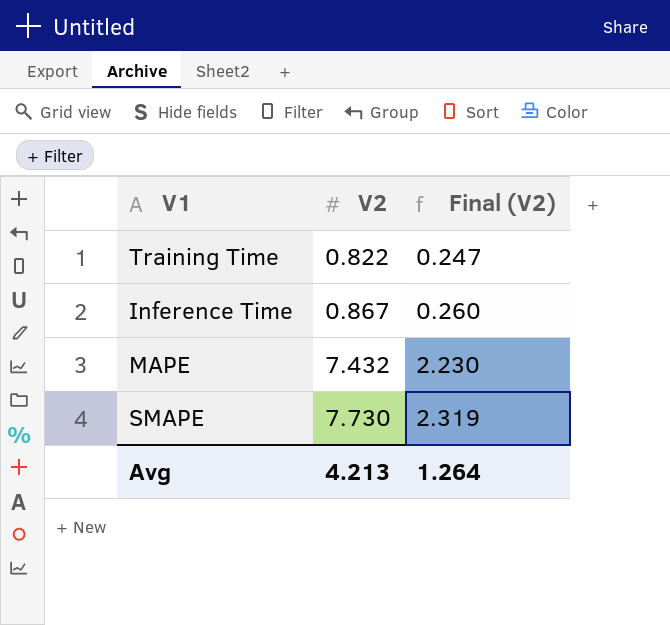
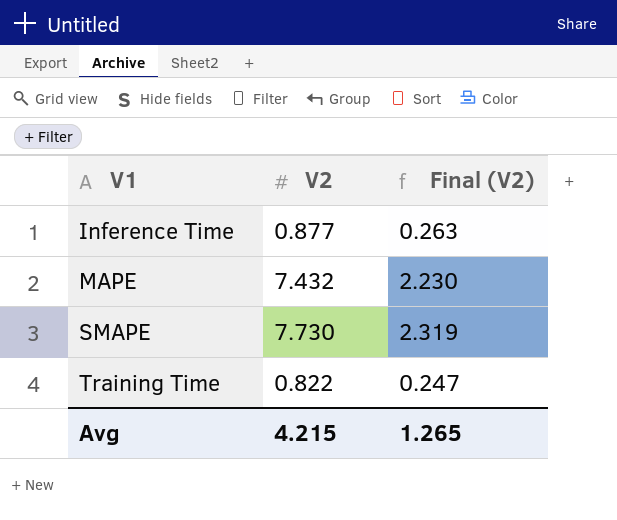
row order: V2 ascending -> V1 ascending
Inference Time | V2: 0.867 -> 0.877
Inference Time | Final (V2): 0.260 -> 0.263
Avg | V2: 4.213 -> 4.215
Avg | Final (V2): 1.264 -> 1.265

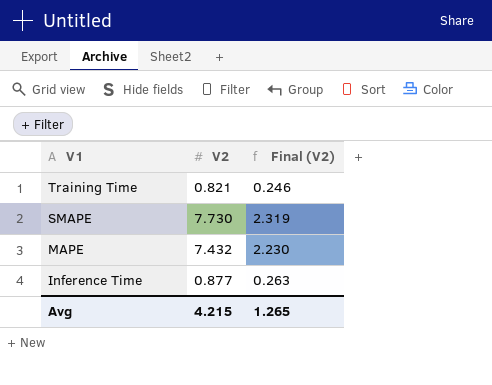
row order: V1 ascending -> V1 descending
Training Time | V2: 0.822 -> 0.821
Training Time | Final (V2): 0.247 -> 0.246

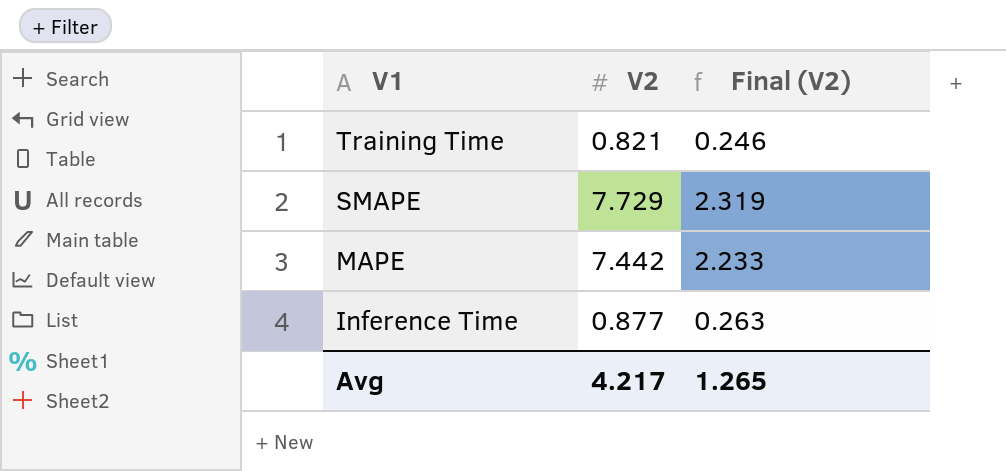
SMAPE | V2: 7.730 -> 7.729
MAPE | V2: 7.432 -> 7.442
MAPE | Final (V2): 2.230 -> 2.233
Avg | V2: 4.215 -> 4.217

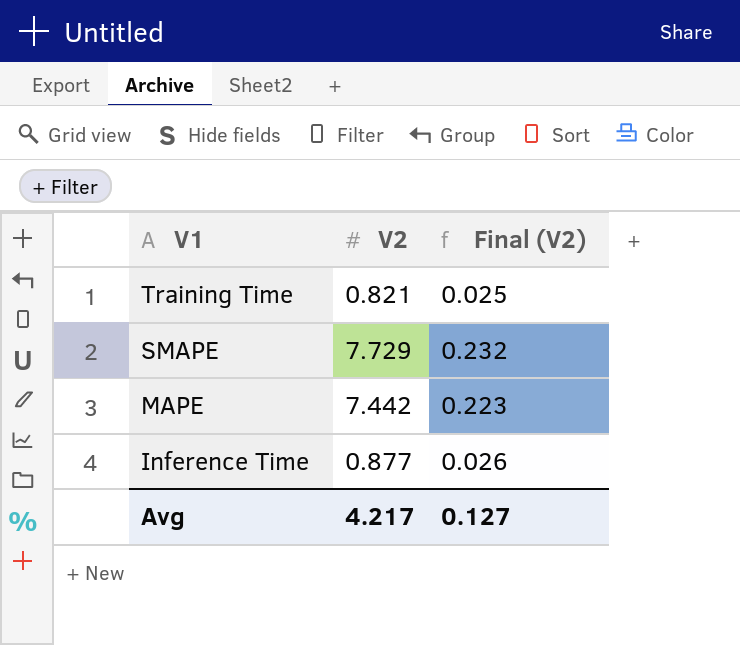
column Final (V2) | formula: [V2] * 0.3 -> [V2] * 0.03
Avg | Final (V2): 1.265 -> 0.127

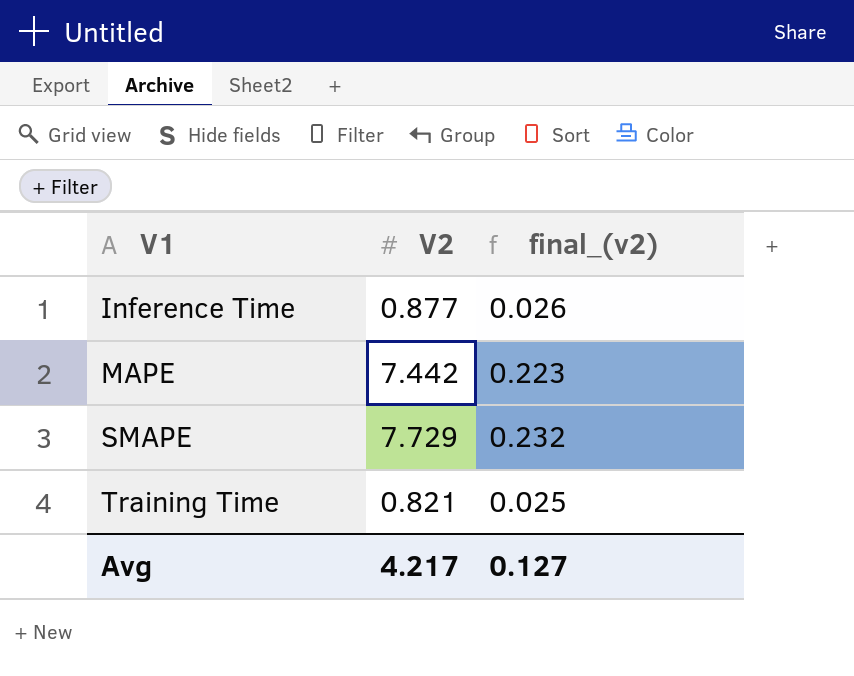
row order: V1 descending -> V1 ascending
column name: Final (V2) -> final_(v2)

